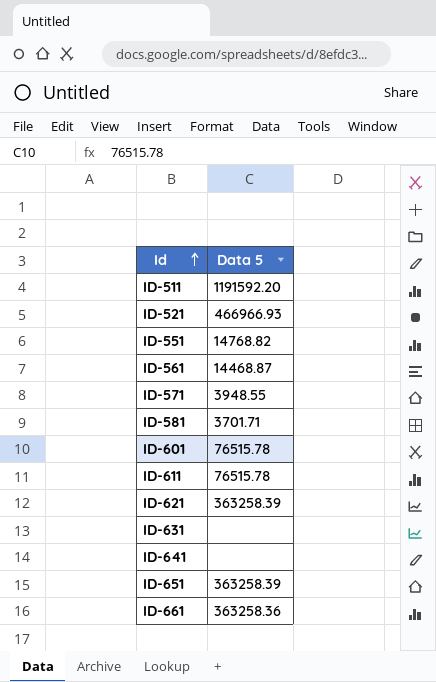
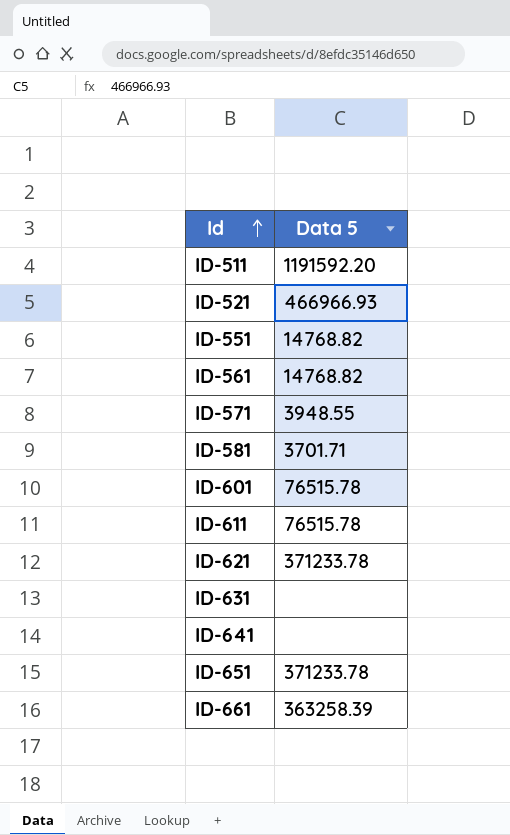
ID-561 | Data 5: 14468.87 -> 14768.82
ID-621 | Data 5: 363258.39 -> 371233.78
ID-651 | Data 5: 363258.39 -> 371233.78
ID-661 | Data 5: 363258.36 -> 363258.39

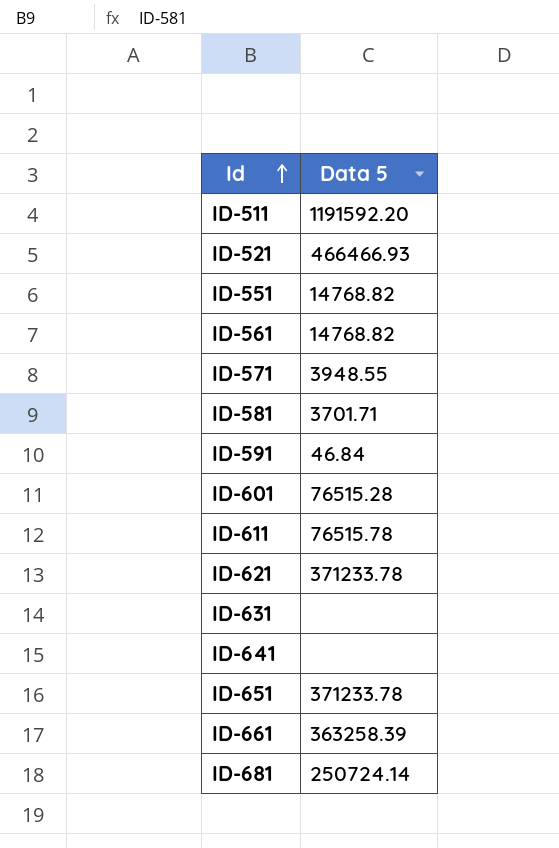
ID-521 | Data 5: 466966.93 -> 466466.93
row ID-591: none -> 46.84
ID-601 | Data 5: 76515.78 -> 76515.28
row ID-681: none -> 250724.14

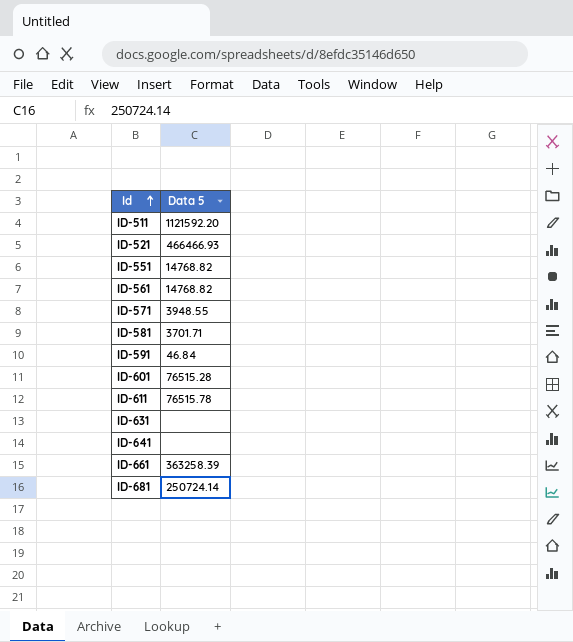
row ID-621: 371233.78 -> none
row ID-651: 371233.78 -> none
ID-511 | Data 5: 1191592.20 -> 1121592.20

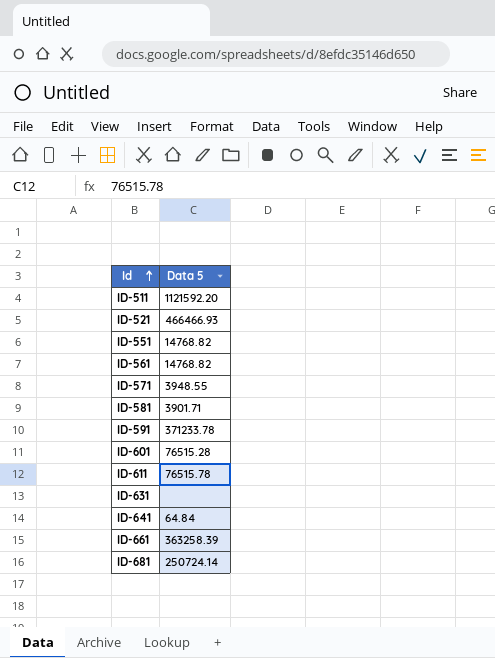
ID-581 | Data 5: 3701.71 -> 3901.71
ID-591 | Data 5: 46.84 -> 371233.78
ID-641 | Data 5: none -> 64.84

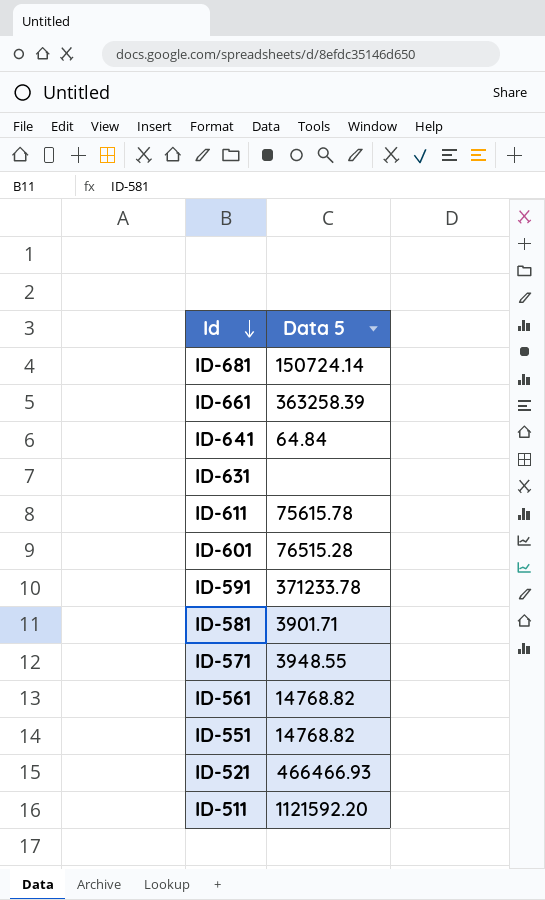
row order: Id ascending -> Id descending
ID-681 | Data 5: 250724.14 -> 150724.14
ID-611 | Data 5: 76515.78 -> 75615.78

